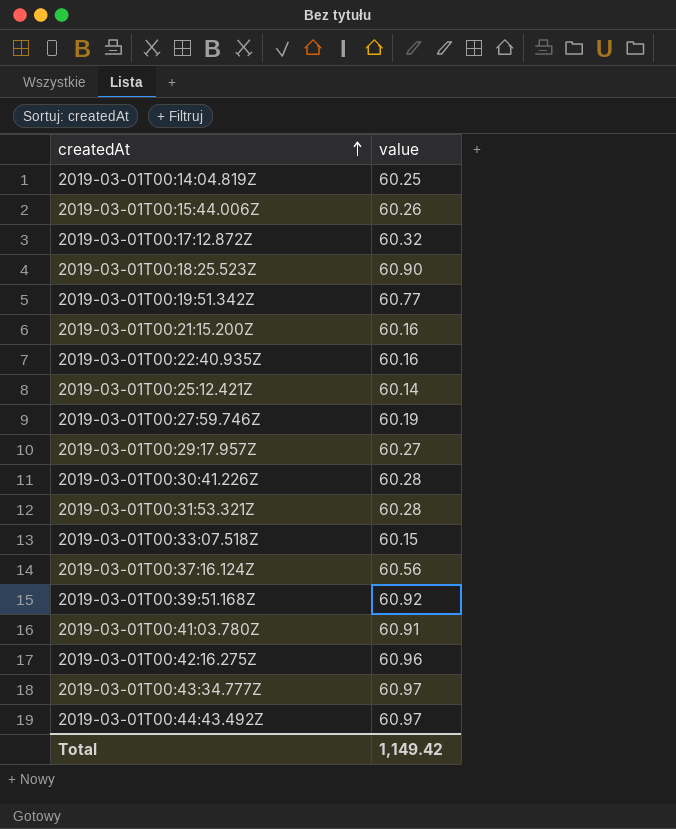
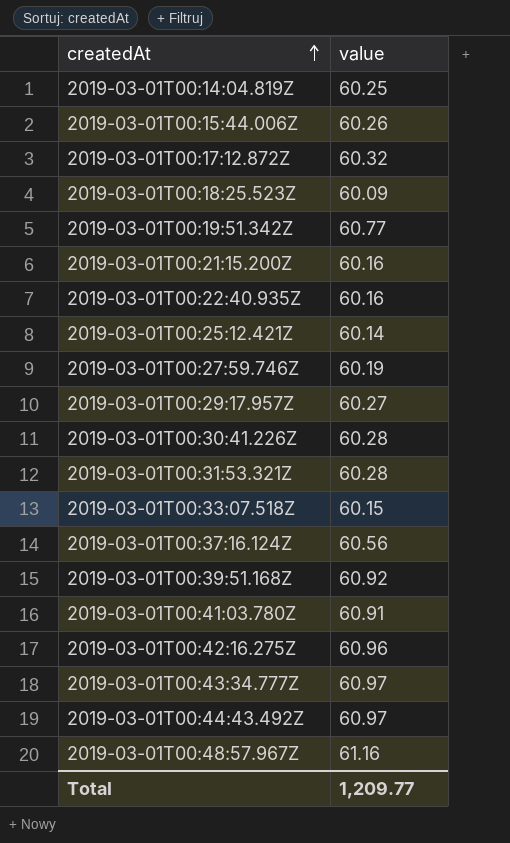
2019-03-01T00:18:25.523Z | value: 60.90 -> 60.09
row 2019-03-01T00:48:57.967Z: none -> 61.16
Total | value: 1,149.42 -> 1,209.77

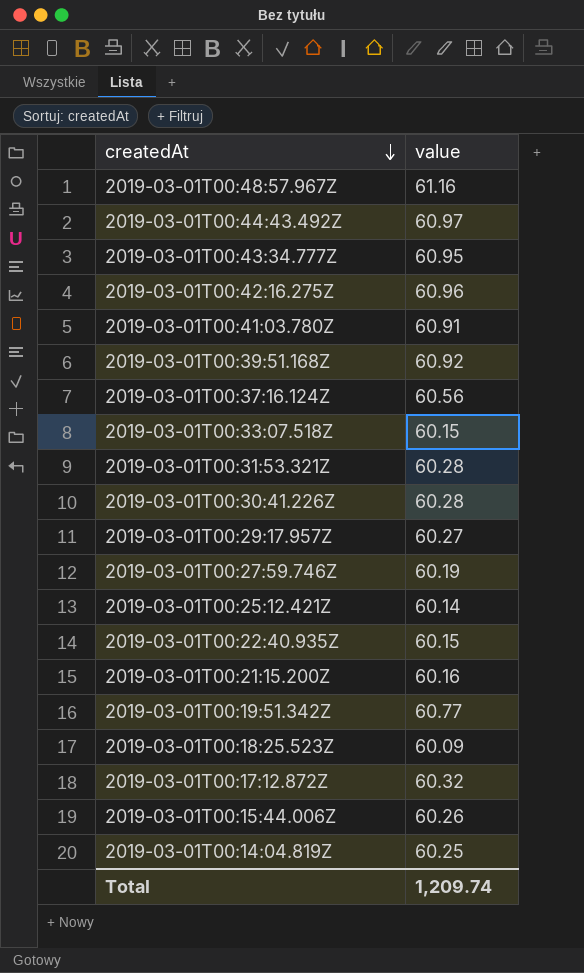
row order: createdAt ascending -> createdAt descending
2019-03-01T00:43:34.777Z | value: 60.97 -> 60.95
2019-03-01T00:22:40.935Z | value: 60.16 -> 60.15
Total | value: 1,209.77 -> 1,209.74

